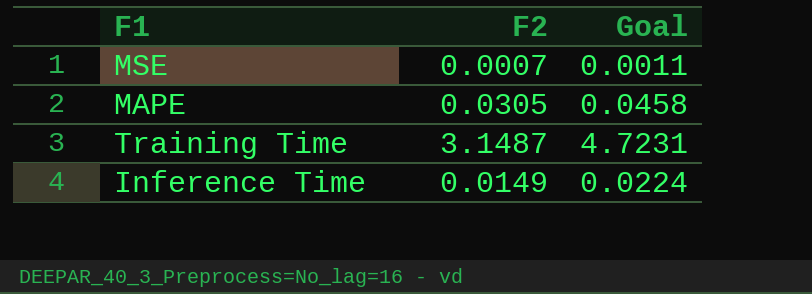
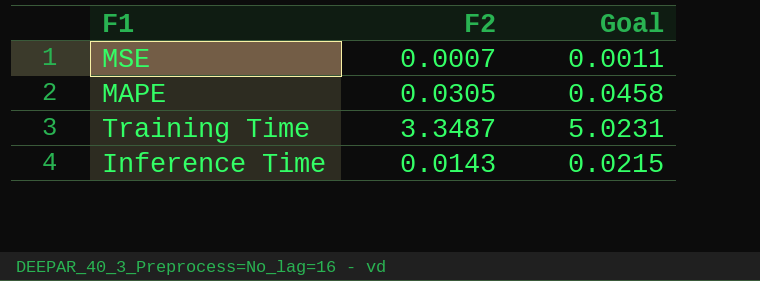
Training Time | F2: 3.1487 -> 3.3487
Training Time | Goal: 4.7231 -> 5.0231
Inference Time | F2: 0.0149 -> 0.0143
Inference Time | Goal: 0.0224 -> 0.0215

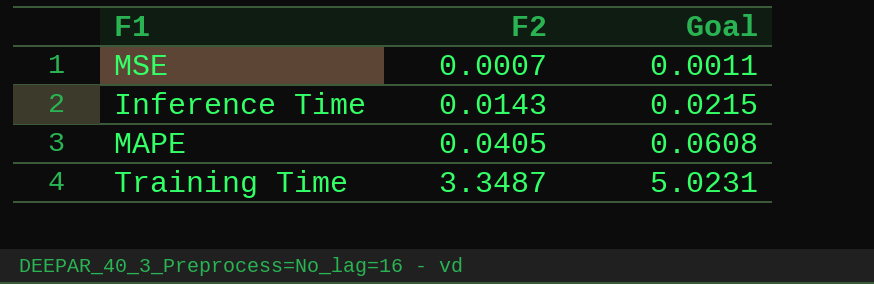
row order: none -> F2 ascending
MAPE | F2: 0.0305 -> 0.0405
MAPE | Goal: 0.0458 -> 0.0608

